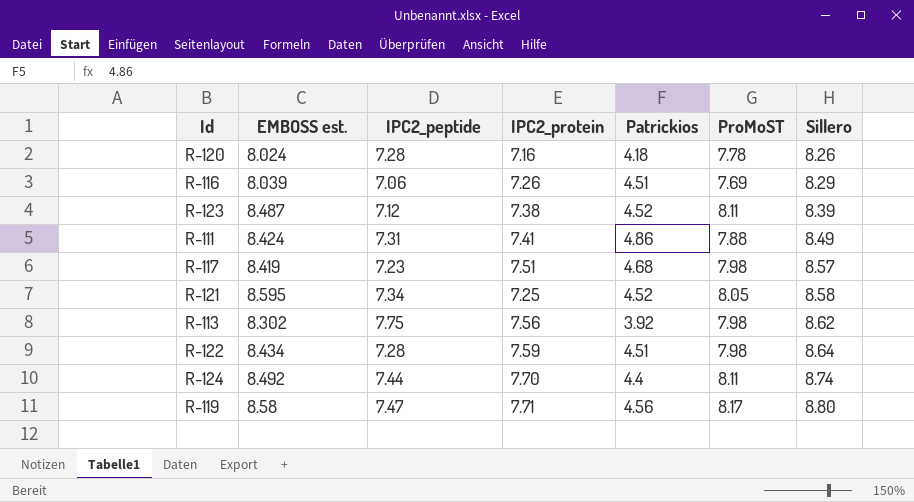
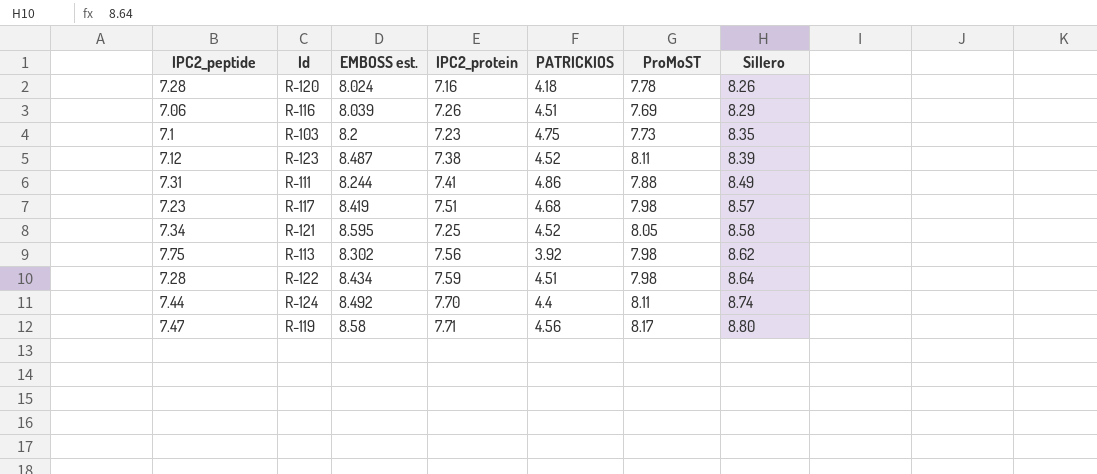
column IPC2_peptide | position: 3 -> 1
column name: Patrickios -> PATRICKIOS
row R-103: none -> 7.1 | 8.2 | 7.23 | 4.75 | 7.73 | 8.35
R-111 | EMBOSS est.: 8.424 -> 8.244

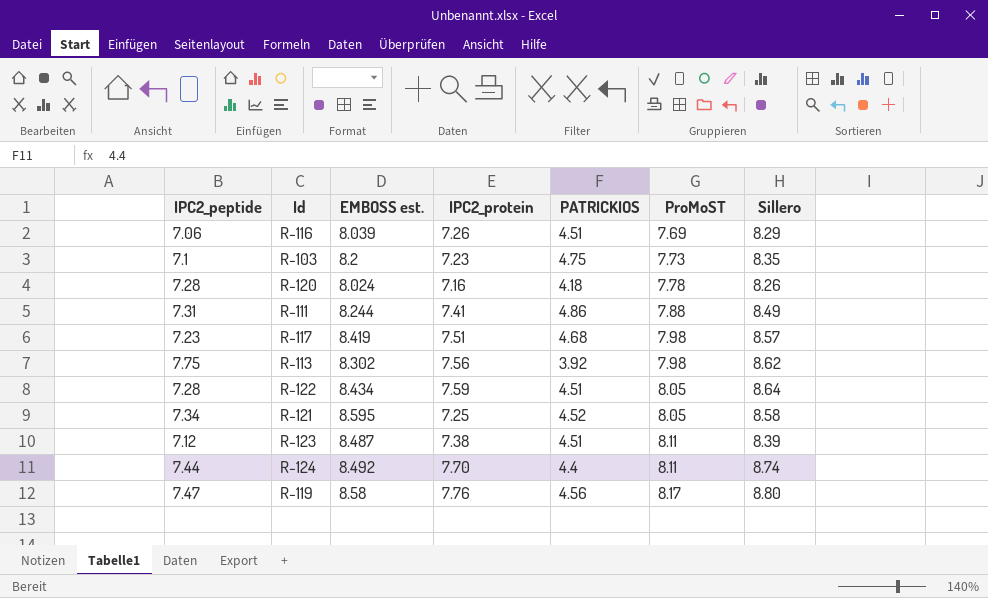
row order: Sillero ascending -> ProMoST ascending
R-122 | ProMoST: 7.98 -> 8.05
R-123 | PATRICKIOS: 4.52 -> 4.51
R-119 | IPC2_protein: 7.71 -> 7.76

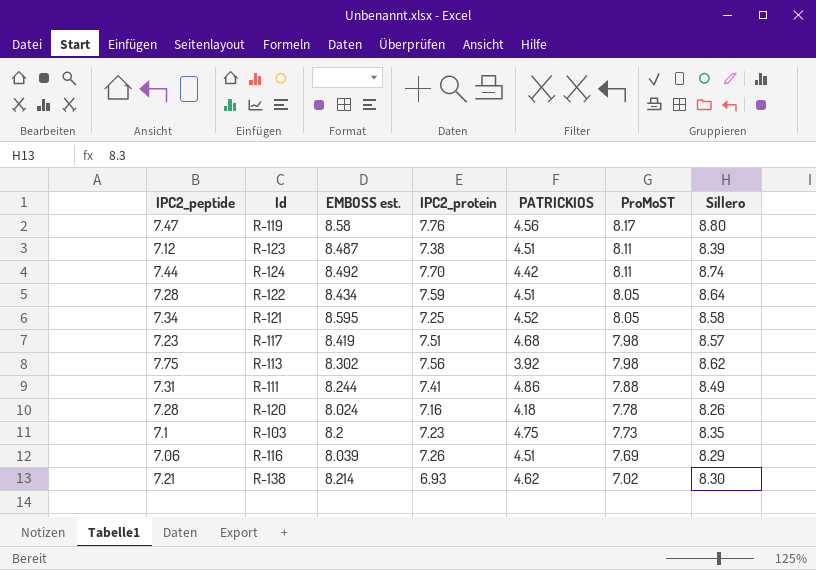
row order: ProMoST ascending -> ProMoST descending
R-124 | PATRICKIOS: 4.4 -> 4.42
row R-138: none -> 7.21 | 8.214 | 6.93 | 4.62 | 7.02 | 8.30

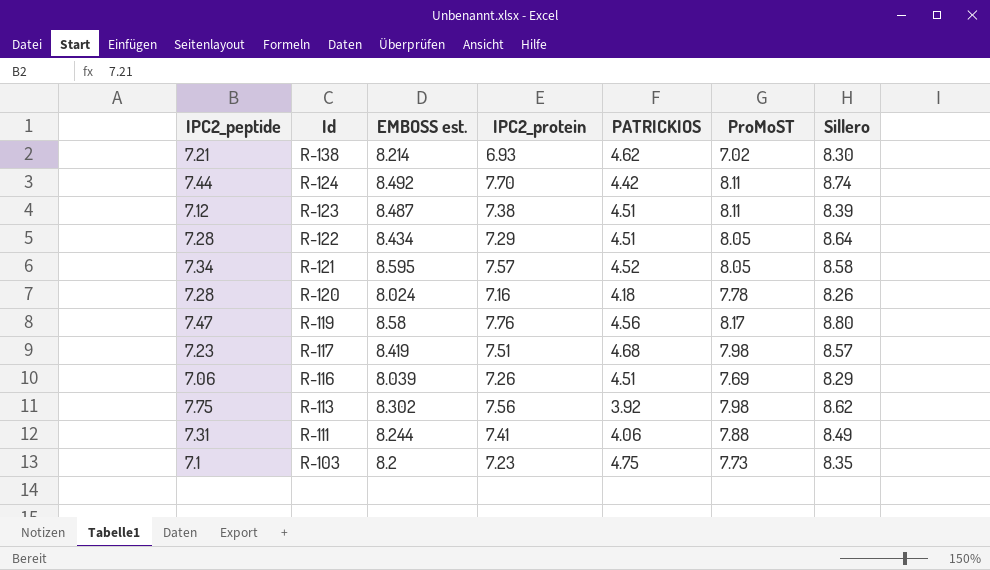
row order: ProMoST descending -> Id descending
R-122 | IPC2_protein: 7.59 -> 7.29
R-121 | IPC2_protein: 7.25 -> 7.57
R-111 | PATRICKIOS: 4.86 -> 4.06

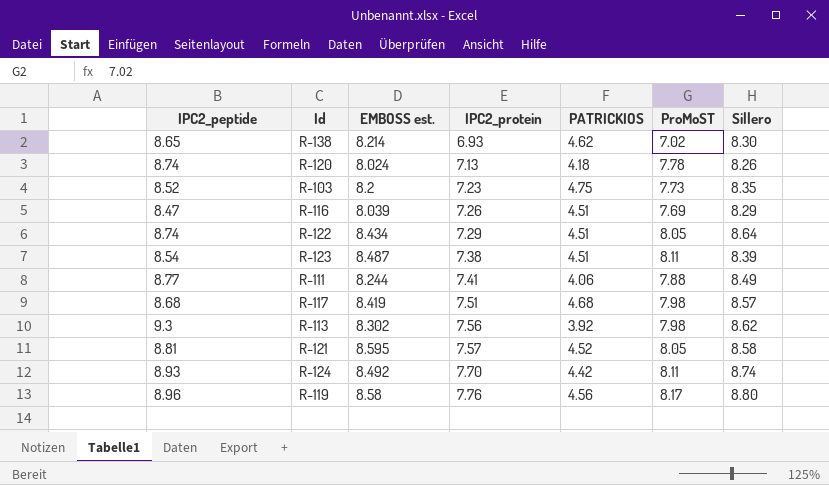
row order: Id descending -> IPC2_protein ascending
R-138 | IPC2_peptide: 7.21 -> 8.65
R-120 | IPC2_peptide: 7.28 -> 8.74
R-120 | IPC2_protein: 7.16 -> 7.13
R-103 | IPC2_peptide: 7.1 -> 8.52
R-116 | IPC2_peptide: 7.06 -> 8.47
R-122 | IPC2_peptide: 7.28 -> 8.74
R-123 | IPC2_peptide: 7.12 -> 8.54
R-111 | IPC2_peptide: 7.31 -> 8.77
R-117 | IPC2_peptide: 7.23 -> 8.68
R-113 | IPC2_peptide: 7.75 -> 9.3
R-121 | IPC2_peptide: 7.34 -> 8.81
R-124 | IPC2_peptide: 7.44 -> 8.93
R-119 | IPC2_peptide: 7.47 -> 8.96

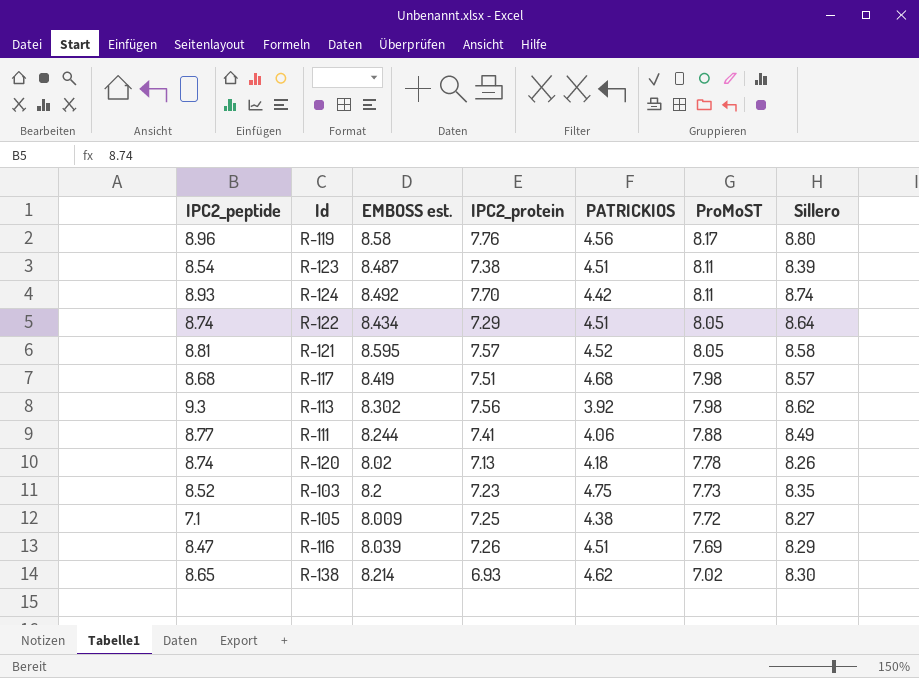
row order: IPC2_protein ascending -> ProMoST descending
R-120 | EMBOSS est.: 8.024 -> 8.02
row R-105: none -> 7.1 | 8.009 | 7.25 | 4.38 | 7.72 | 8.27

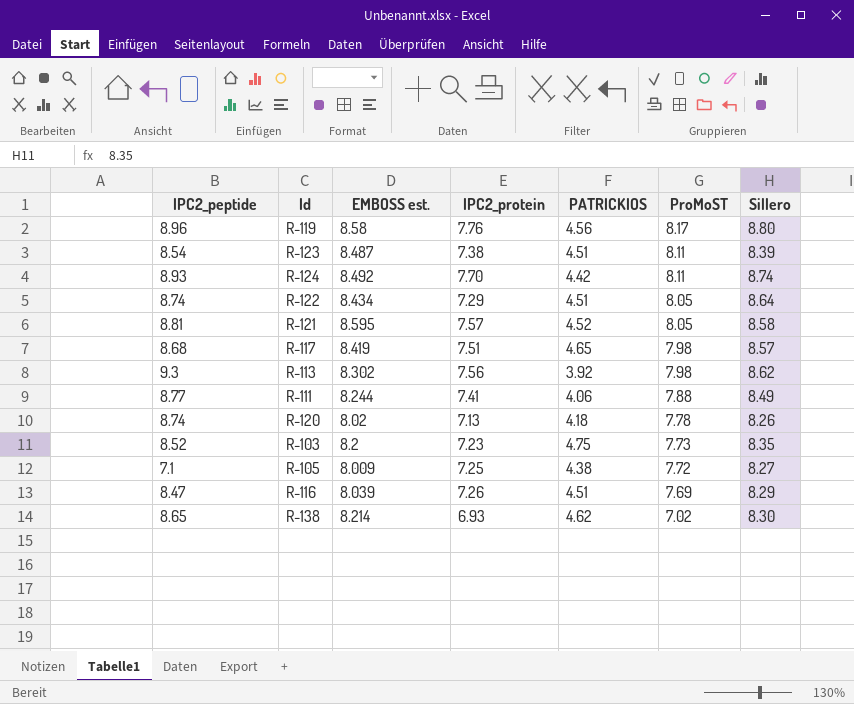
R-117 | PATRICKIOS: 4.68 -> 4.65

